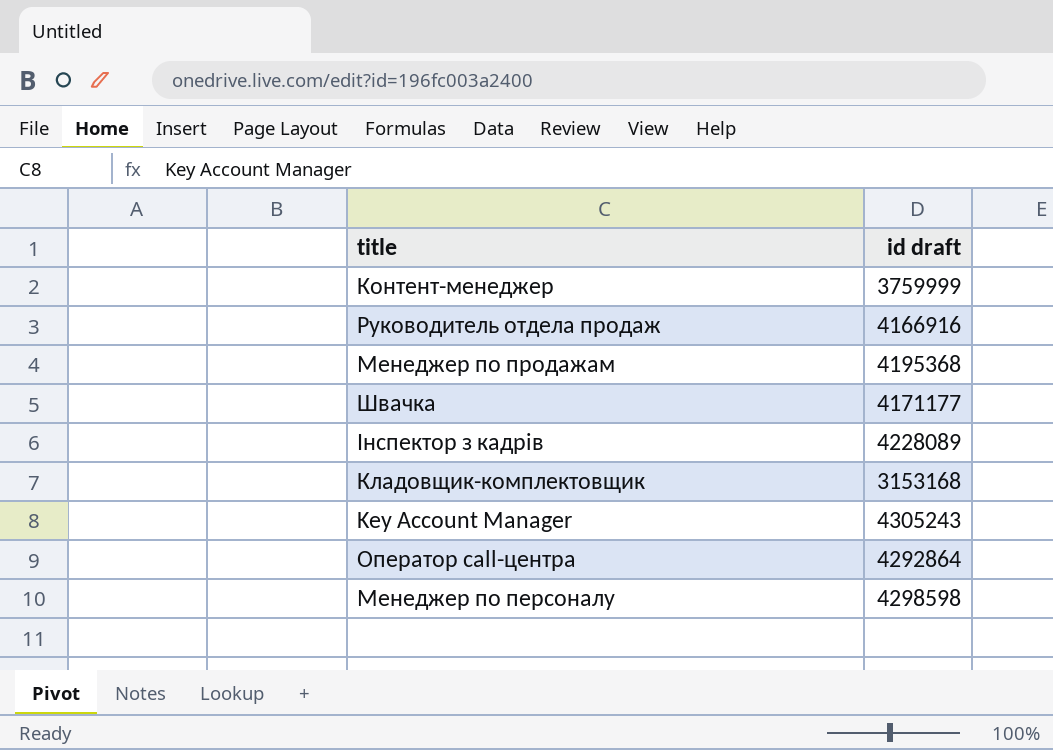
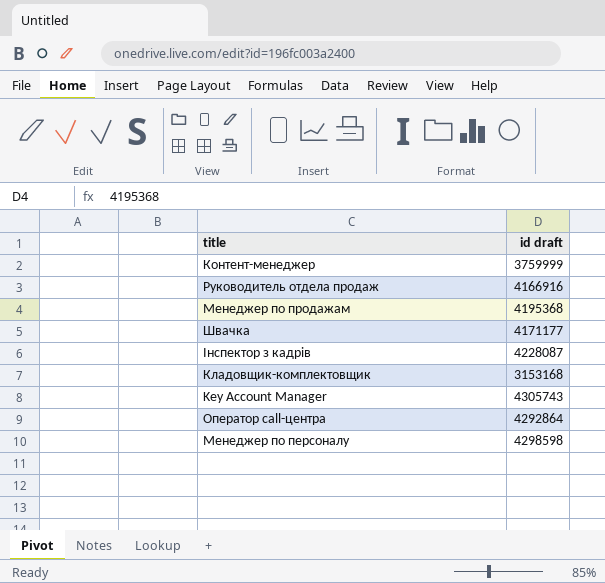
Інспектор з кадрів | id draft: 4228089 -> 4228087
Key Account Manager | id draft: 4305243 -> 4305743

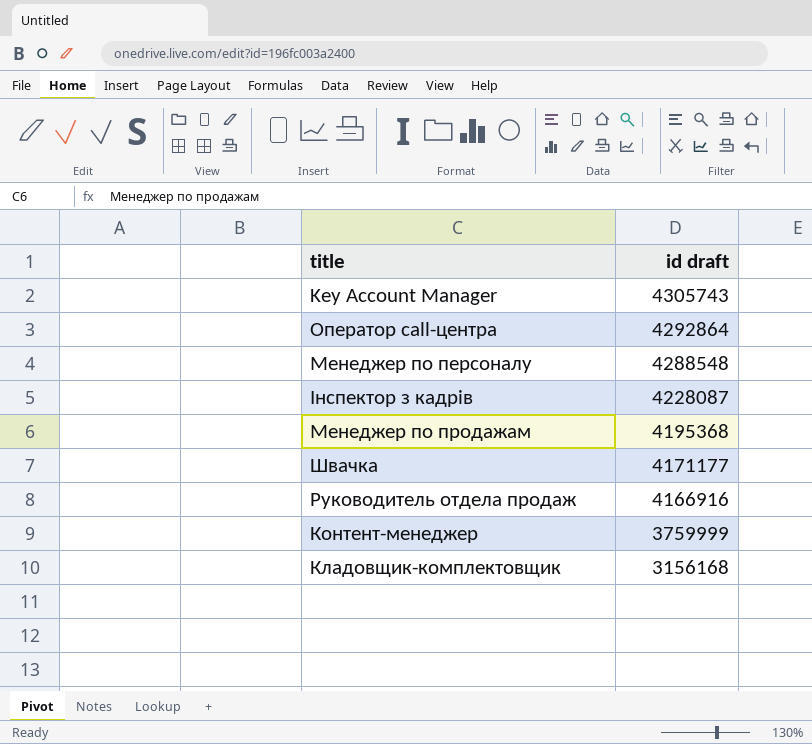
row order: none -> id draft descending
Менеджер по персоналу | id draft: 4298598 -> 4288548
Кладовщик-комплектовщик | id draft: 3153168 -> 3156168

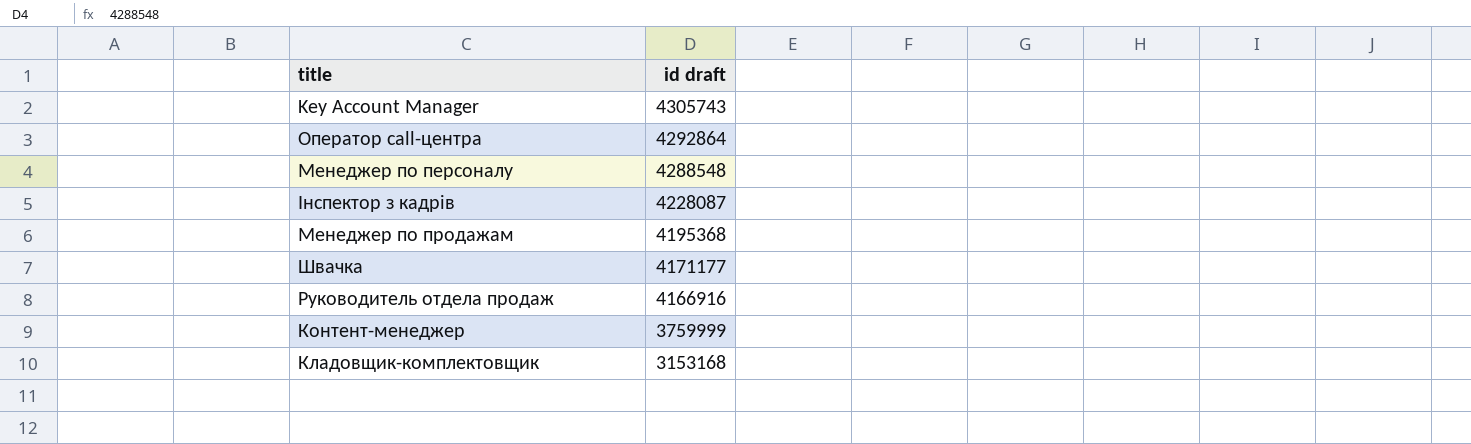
Кладовщик-комплектовщик | id draft: 3156168 -> 3153168

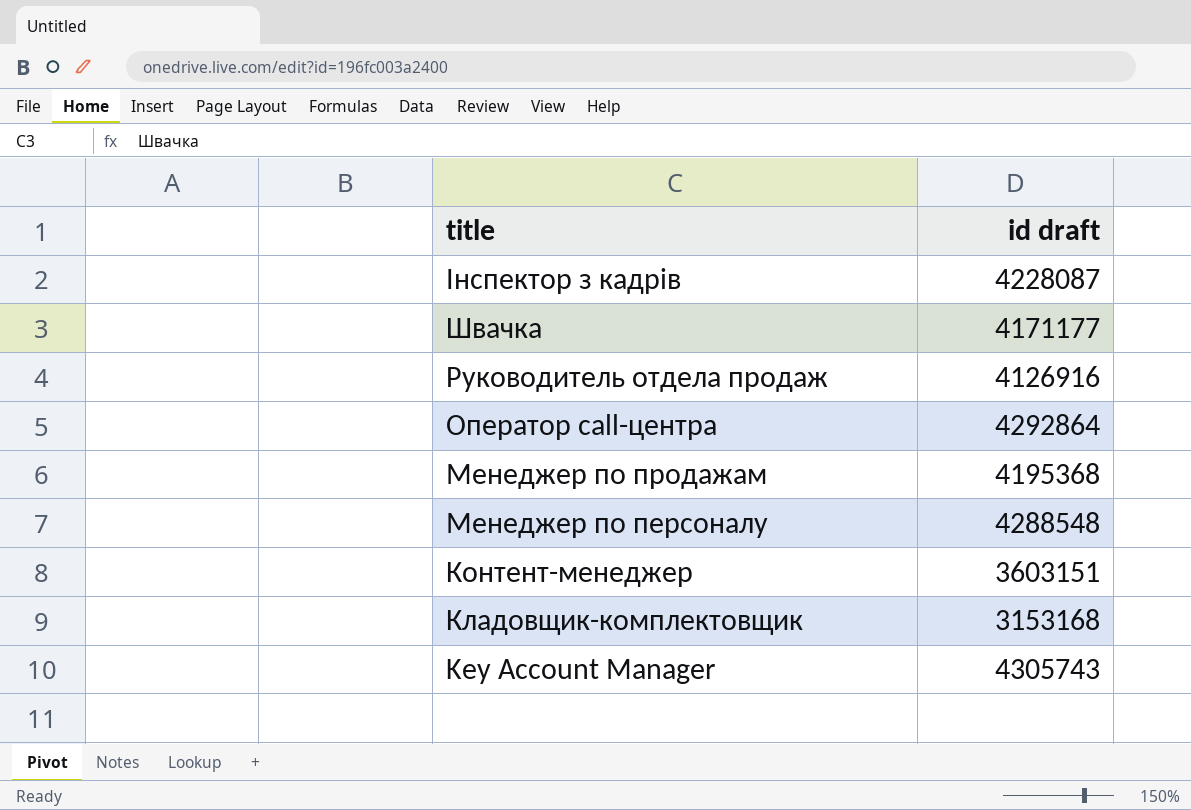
row order: id draft descending -> title descending
Руководитель отдела продаж | id draft: 4166916 -> 4126916
Контент-менеджер | id draft: 3759999 -> 3603151

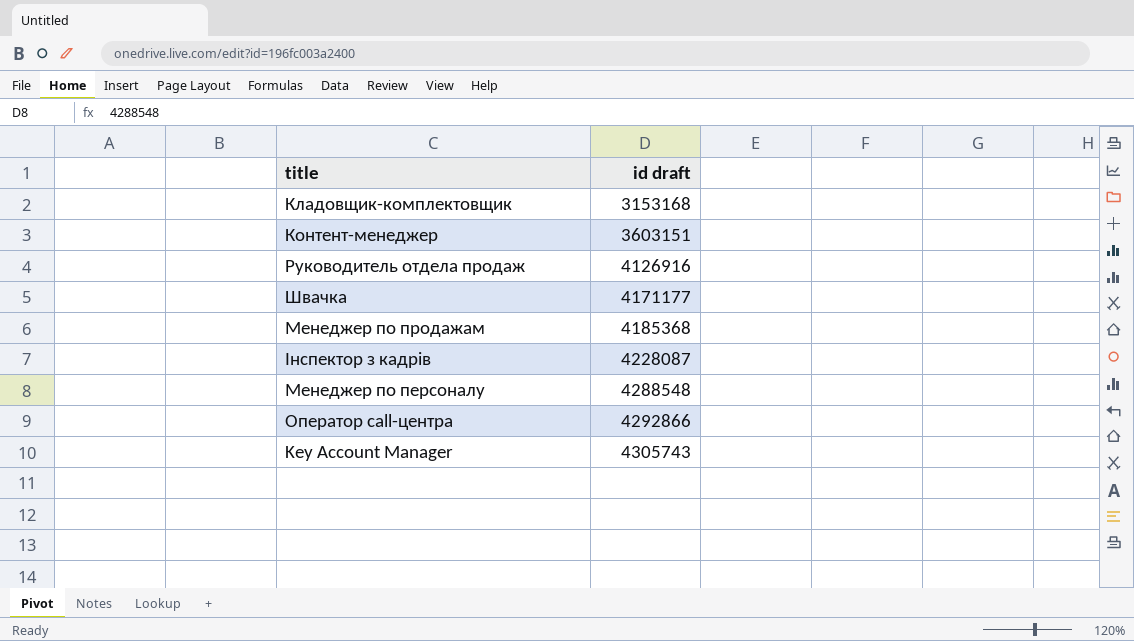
row order: title descending -> id draft ascending
Менеджер по продажам | id draft: 4195368 -> 4185368
Оператор call-центра | id draft: 4292864 -> 4292866

